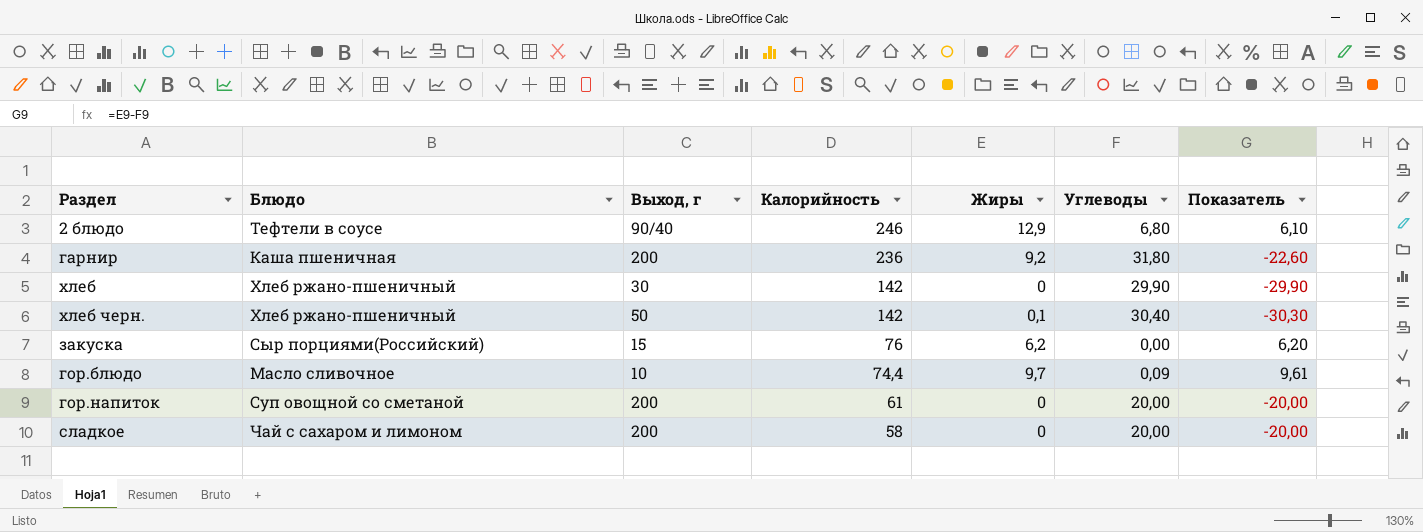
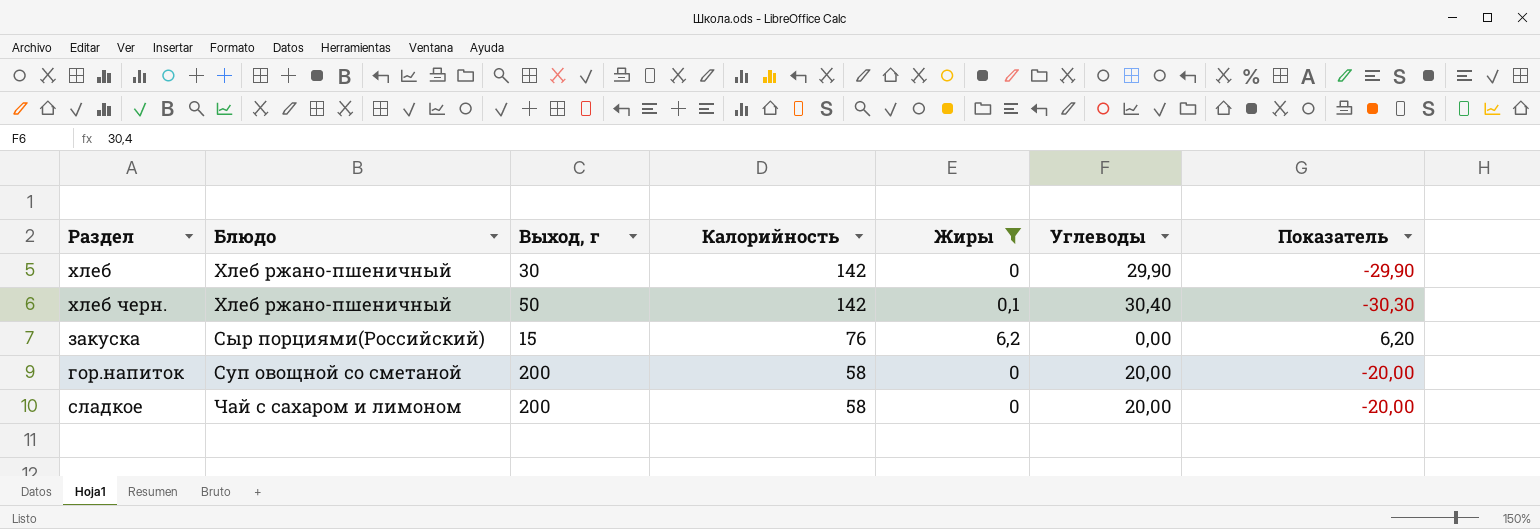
filter: none -> Жиры <= 6,2
гор.напиток | Калорийность: 61 -> 58

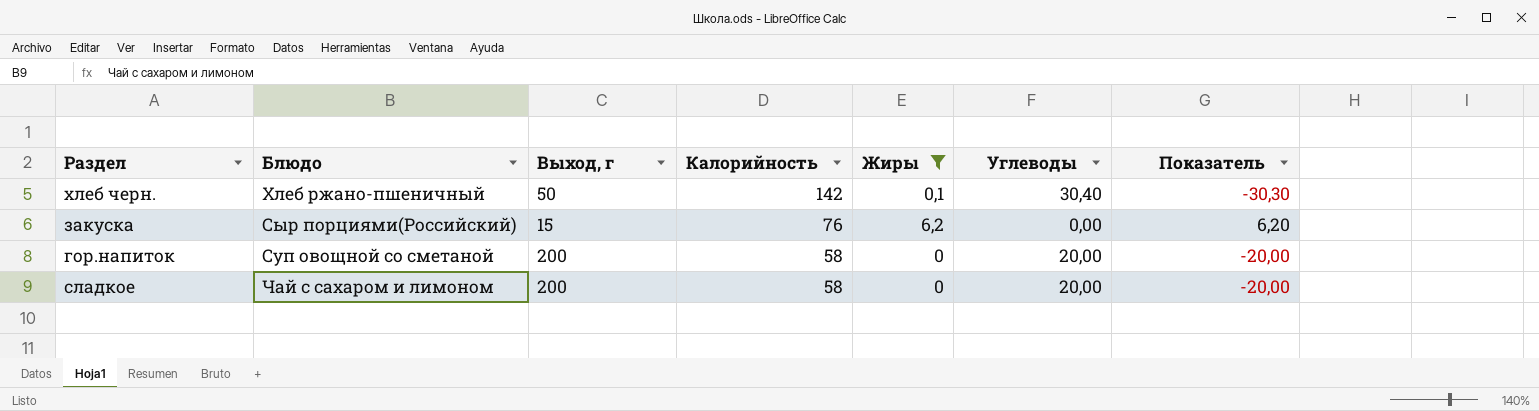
row хлеб: Хлеб ржано-пшеничный | 30 | 142 | 0 | 29,90 | -29,90 -> none

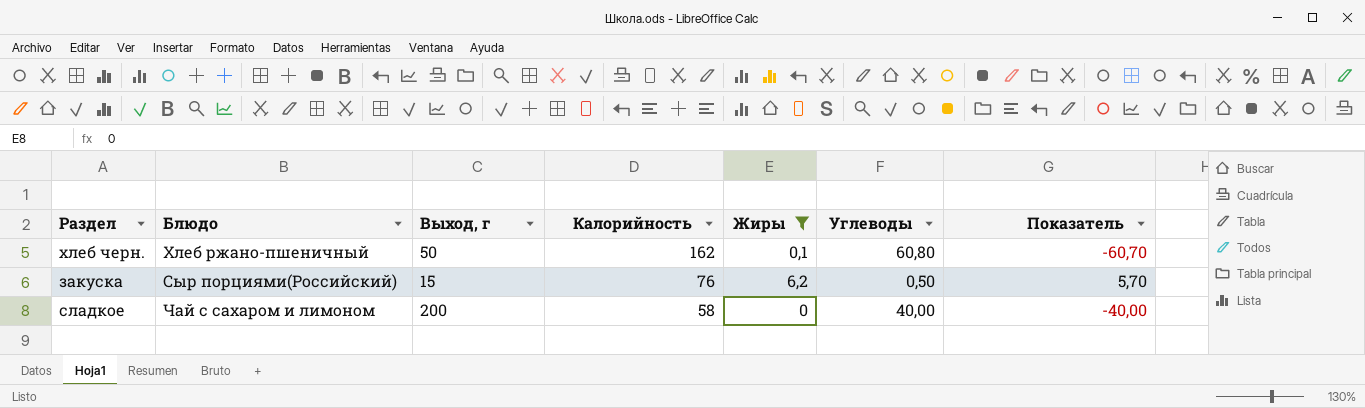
row гор.напиток: Суп овощной со сметаной | 200 | 58 | 0 | 20,00 | -20,00 -> none
хлеб черн. | Калорийность: 142 -> 162
хлеб черн. | Углеводы: 30,40 -> 60,80
хлеб черн. | Показатель: -30,30 -> -60,70
закуска | Углеводы: 0,00 -> 0,50
закуска | Показатель: 6,20 -> 5,70
сладкое | Углеводы: 20,00 -> 40,00
сладкое | Показатель: -20,00 -> -40,00

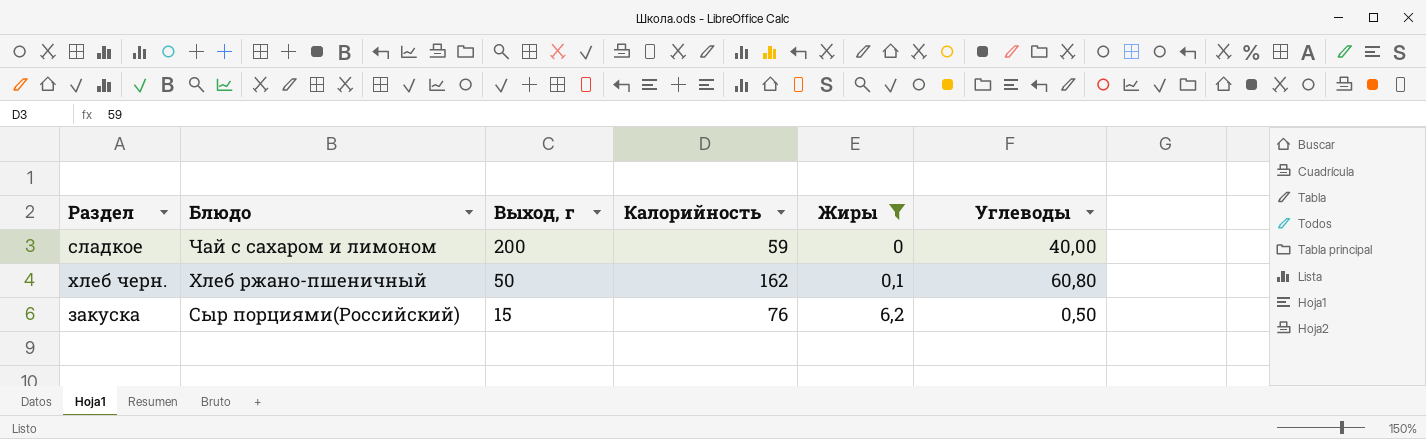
row order: Калорийность descending -> Блюдо descending
column Показатель | formula: [Жиры] - [Углеводы] -> none
сладкое | Калорийность: 58 -> 59

